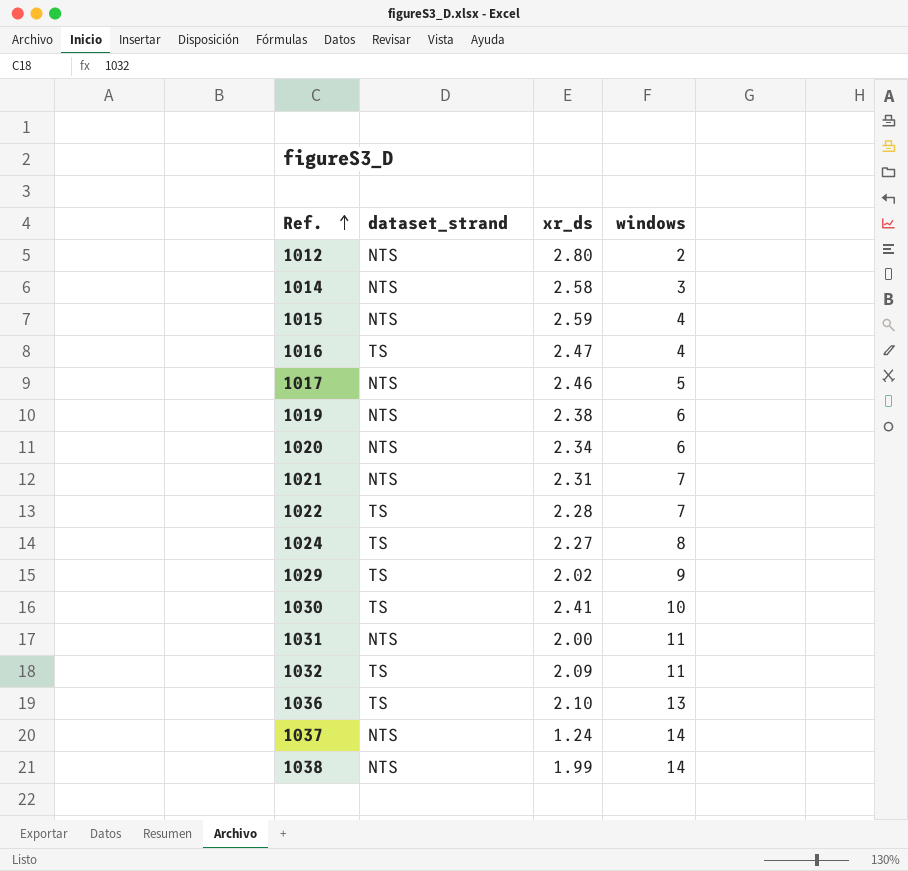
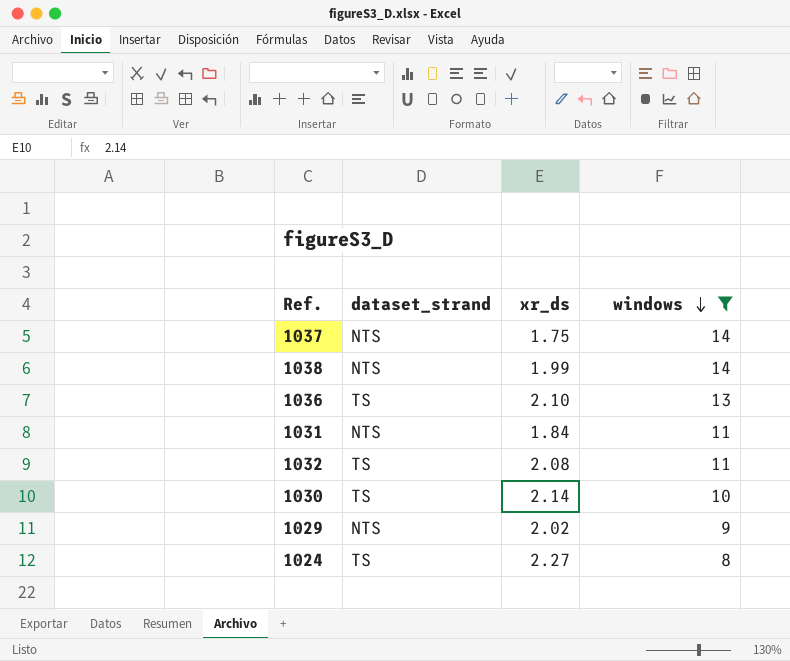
filter: none -> windows >= 8
row order: Ref. ascending -> windows descending
1037 | xr_ds: 1.24 -> 1.75
1031 | xr_ds: 2.00 -> 1.84
1032 | xr_ds: 2.09 -> 2.08
1030 | xr_ds: 2.41 -> 2.14
1029 | dataset_strand: TS -> NTS

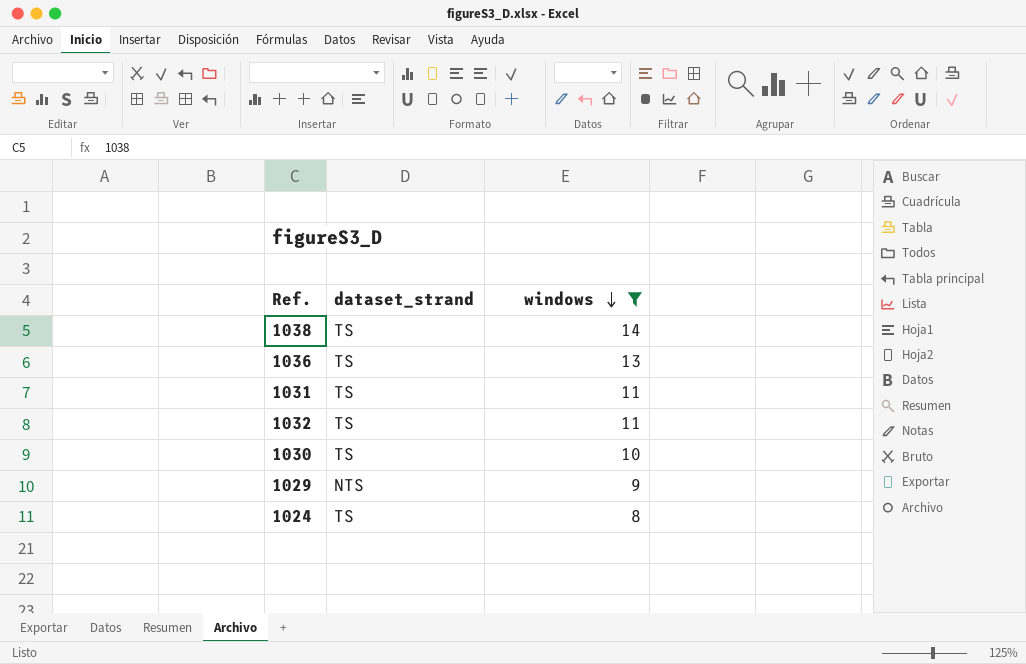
column xr_ds | position: 3 -> none
row 1037: NTS | 1.75 | 14 -> none
1038 | dataset_strand: NTS -> TS
1031 | dataset_strand: NTS -> TS

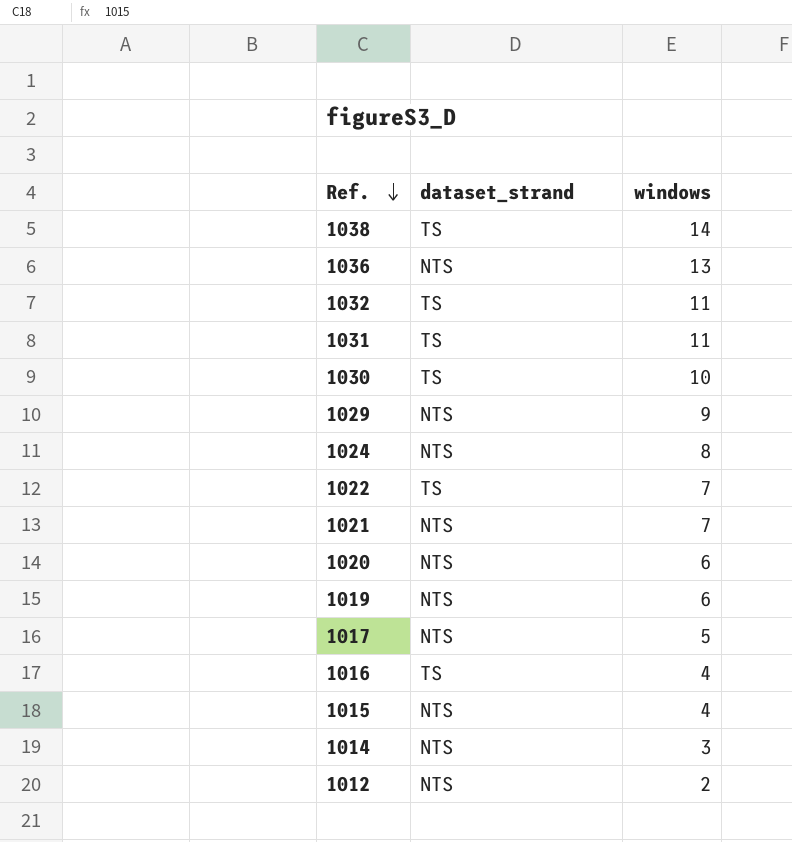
filter: windows >= 8 -> none
row order: windows descending -> Ref. descending
1036 | dataset_strand: TS -> NTS
1024 | dataset_strand: TS -> NTS

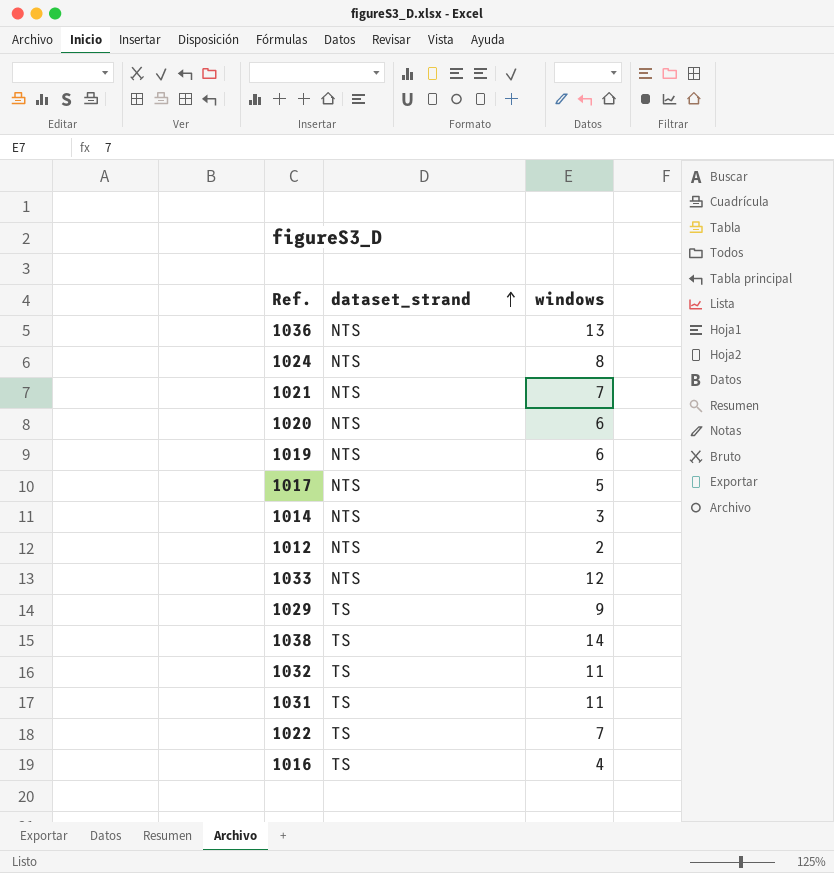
row order: Ref. descending -> dataset_strand ascending
row 1030: TS | 10 -> none
row 1015: NTS | 4 -> none
row 1033: none -> NTS | 12
1029 | dataset_strand: NTS -> TS

